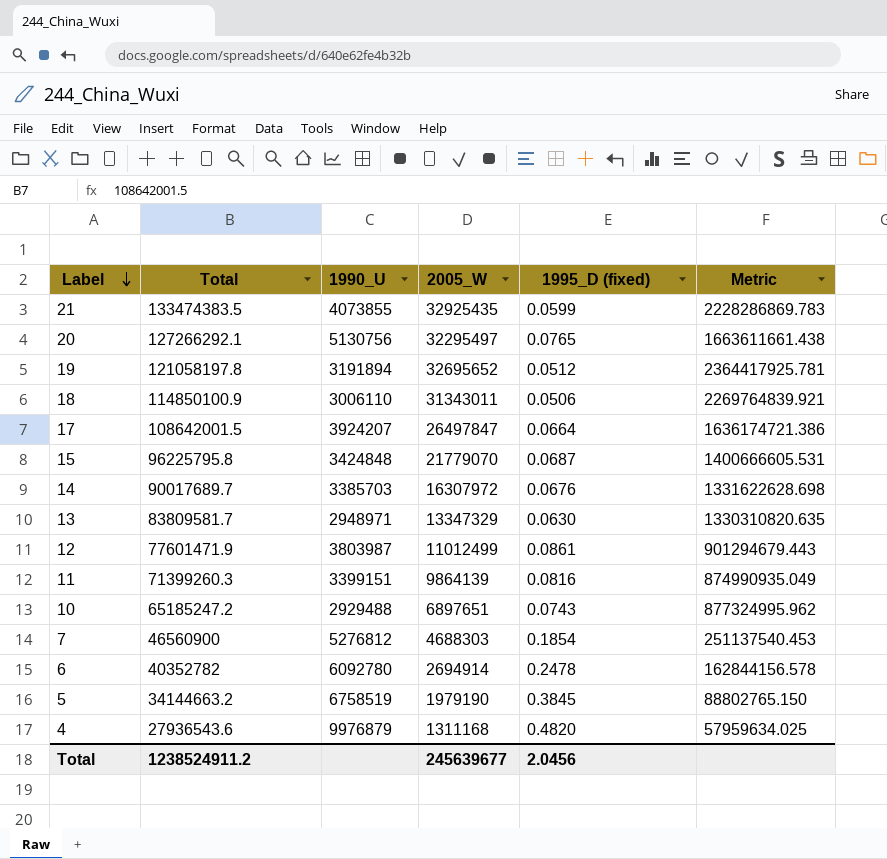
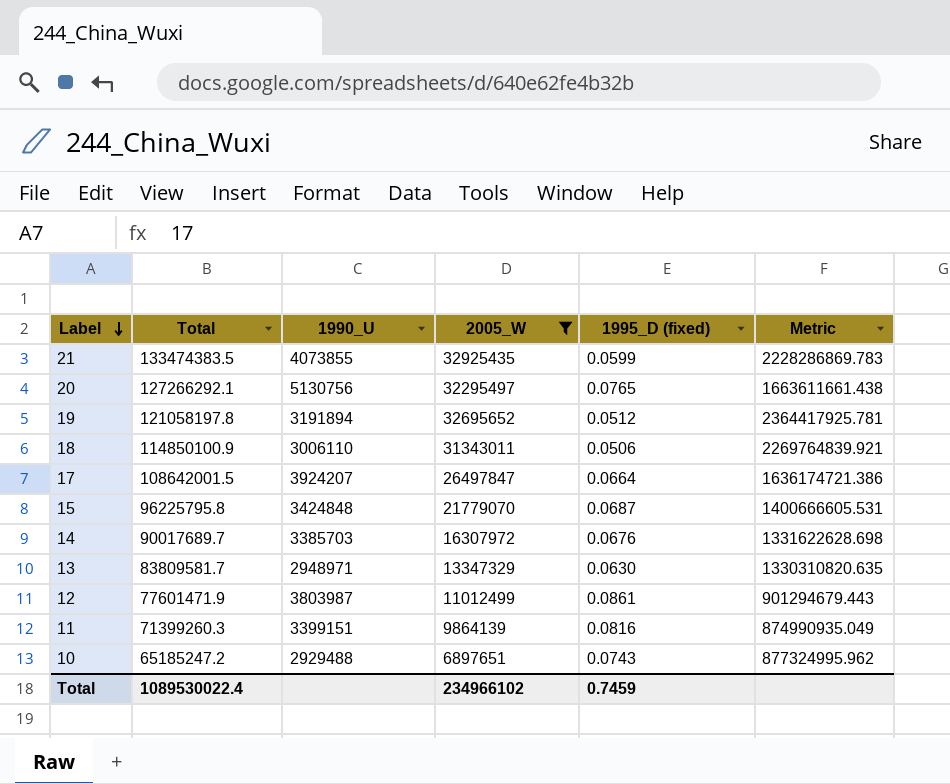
filter: none -> 2005_W >= 6897651
Total | Total: 1238524911.2 -> 1089530022.4
Total | 2005_W: 245639677 -> 234966102
Total | 1995_D (fixed): 2.0456 -> 0.7459

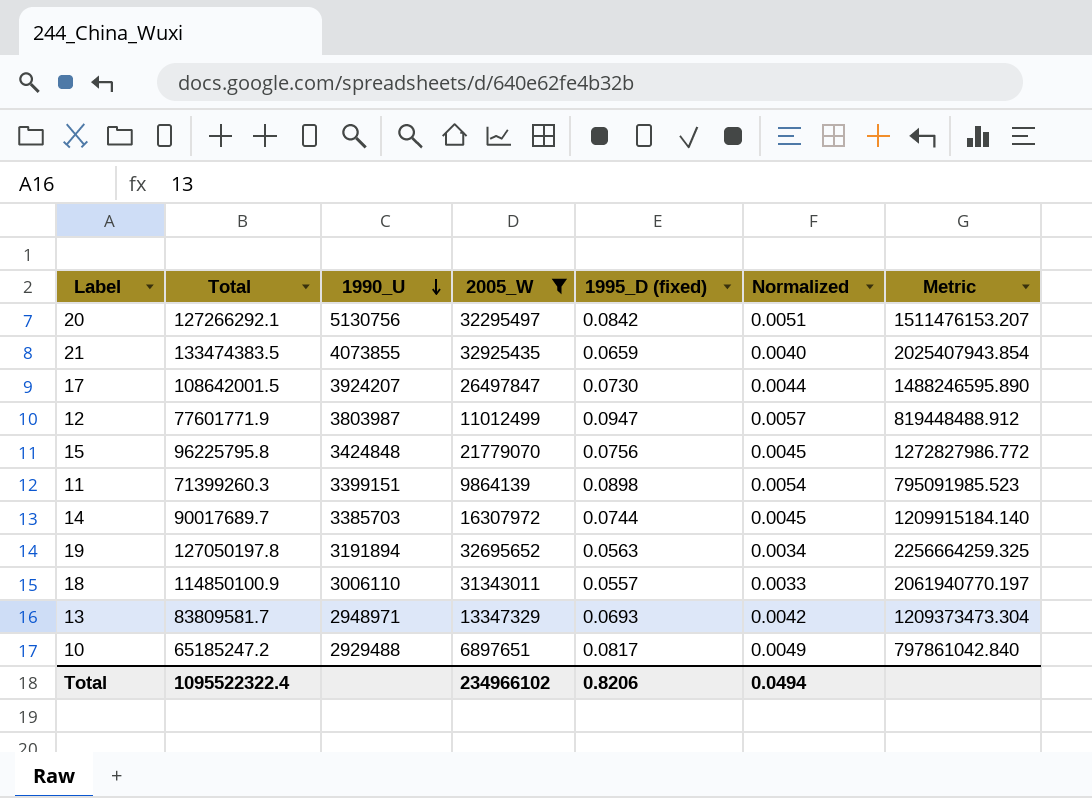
row order: Label descending -> 1990_U descending
column Normalized | formula: none -> [1995_D (fixed)] * 0.06
20 | 1995_D (fixed): 0.0765 -> 0.0842
20 | Metric: 1663611661.438 -> 1511476153.207
21 | 1995_D (fixed): 0.0599 -> 0.0659
21 | Metric: 2228286869.783 -> 2025407943.854
17 | 1995_D (fixed): 0.0664 -> 0.0730
17 | Metric: 1636174721.386 -> 1488246595.890
12 | Total: 77601471.9 -> 77601771.9
12 | 1995_D (fixed): 0.0861 -> 0.0947
12 | Metric: 901294679.443 -> 819448488.912
15 | 1995_D (fixed): 0.0687 -> 0.0756
15 | Metric: 1400666605.531 -> 1272827986.772
11 | 1995_D (fixed): 0.0816 -> 0.0898
11 | Metric: 874990935.049 -> 795091985.523
14 | 1995_D (fixed): 0.0676 -> 0.0744
14 | Metric: 1331622628.698 -> 1209915184.140
19 | Total: 121058197.8 -> 127050197.8
19 | 1995_D (fixed): 0.0512 -> 0.0563
19 | Metric: 2364417925.781 -> 2256664259.325
18 | 1995_D (fixed): 0.0506 -> 0.0557
18 | Metric: 2269764839.921 -> 2061940770.197
13 | 1995_D (fixed): 0.0630 -> 0.0693
13 | Metric: 1330310820.635 -> 1209373473.304
10 | 1995_D (fixed): 0.0743 -> 0.0817
10 | Metric: 877324995.962 -> 797861042.840
Total | Total: 1089530022.4 -> 1095522322.4
Total | 1995_D (fixed): 0.7459 -> 0.8206

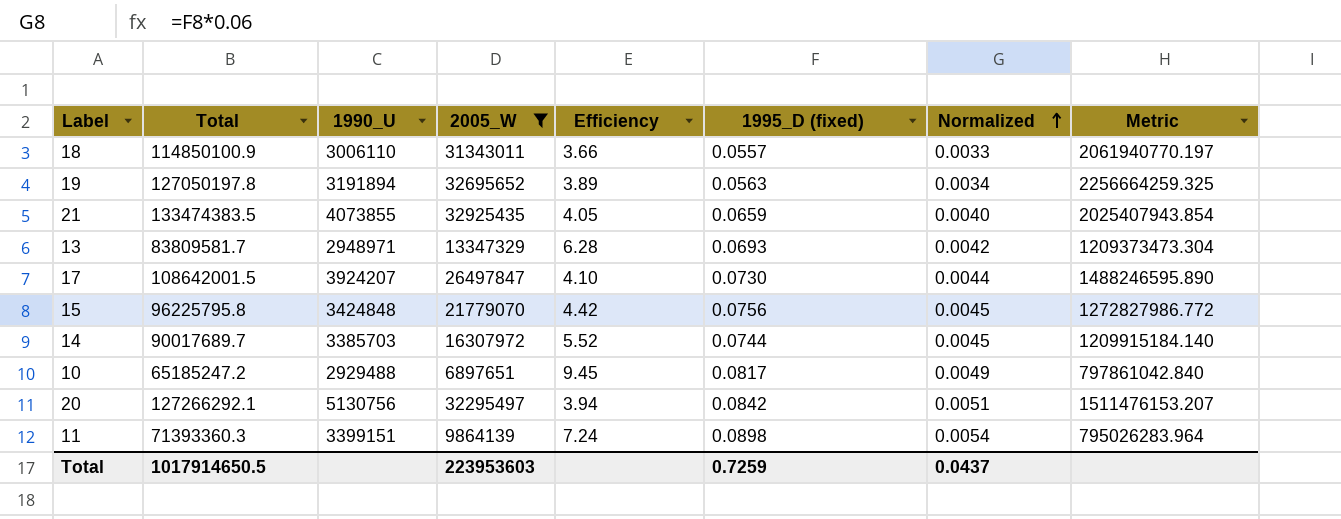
row order: 1990_U descending -> Normalized ascending
column Efficiency | formula: none -> [Total] / [2005_W]
row 12: 77601771.9 | 3803987 | 11012499 | 0.0947 | 0.0057 | 819448488.912 -> none
11 | Total: 71399260.3 -> 71393360.3
11 | Metric: 795091985.523 -> 795026283.964
Total | Total: 1095522322.4 -> 1017914650.5
Total | 2005_W: 234966102 -> 223953603
Total | 1995_D (fixed): 0.8206 -> 0.7259
Total | Normalized: 0.0494 -> 0.0437

